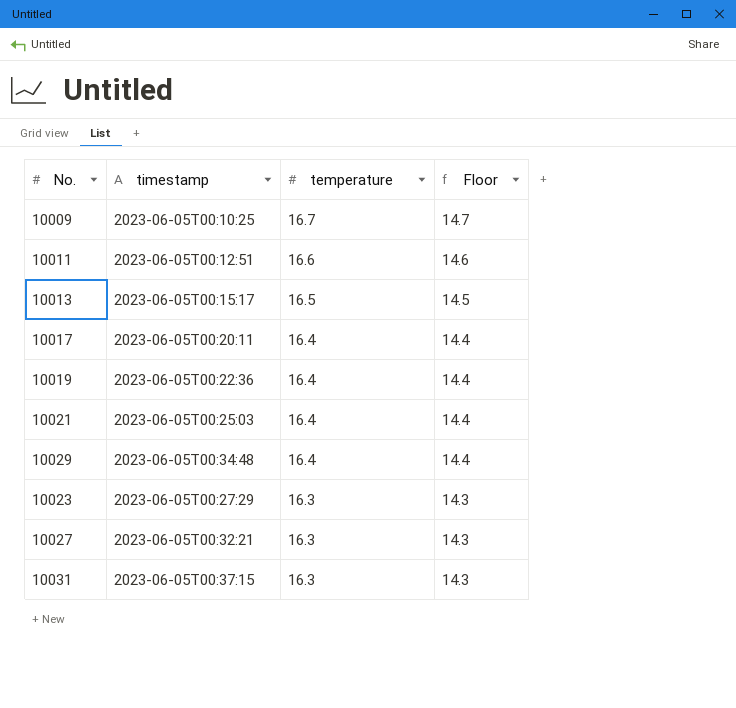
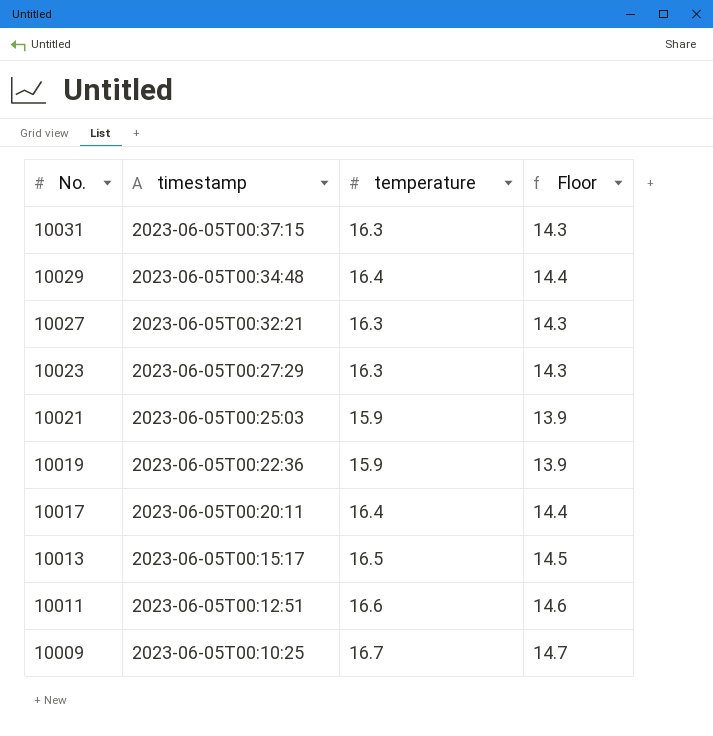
row order: temperature descending -> No. descending
10021 | temperature: 16.4 -> 15.9
10021 | Floor: 14.4 -> 13.9
10019 | temperature: 16.4 -> 15.9
10019 | Floor: 14.4 -> 13.9

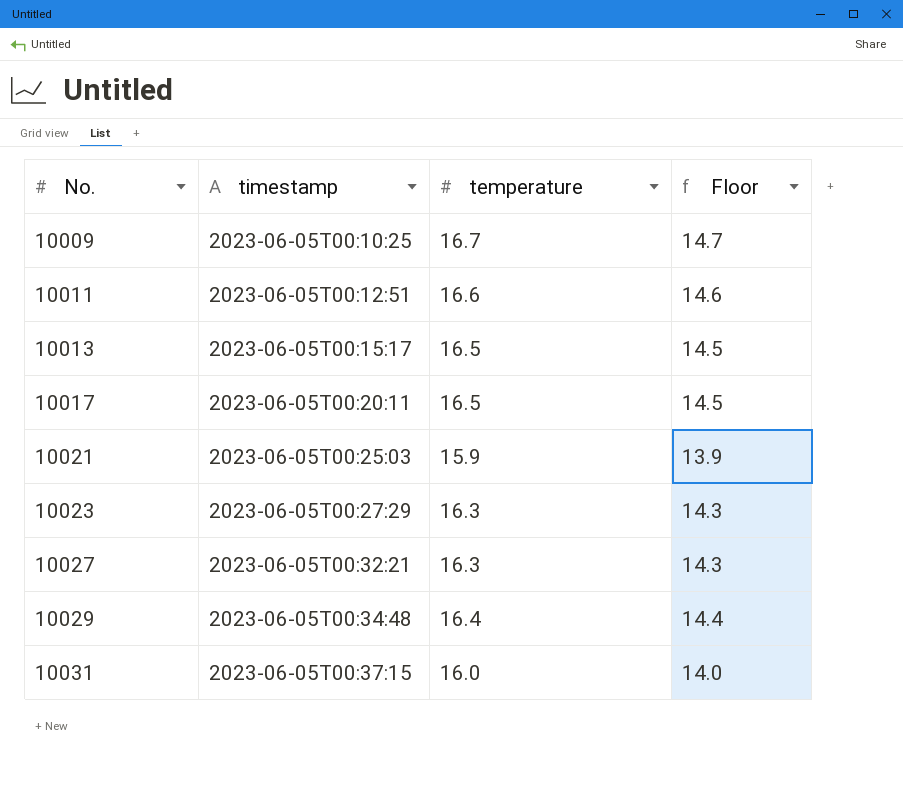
row order: No. descending -> No. ascending
row 10019: 2023-06-05T00:22:36 | 15.9 | 13.9 -> none
10017 | temperature: 16.4 -> 16.5
10017 | Floor: 14.4 -> 14.5
10031 | temperature: 16.3 -> 16.0
10031 | Floor: 14.3 -> 14.0

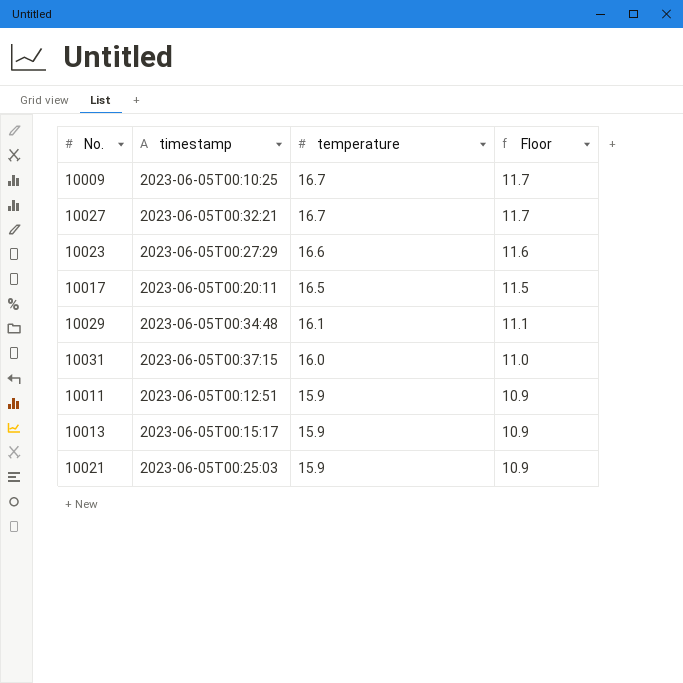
row order: No. ascending -> temperature descending
column Floor | formula: [temperature] - 2 -> [temperature] - 5
10027 | temperature: 16.3 -> 16.7
10023 | temperature: 16.3 -> 16.6
10029 | temperature: 16.4 -> 16.1
10011 | temperature: 16.6 -> 15.9
10013 | temperature: 16.5 -> 15.9

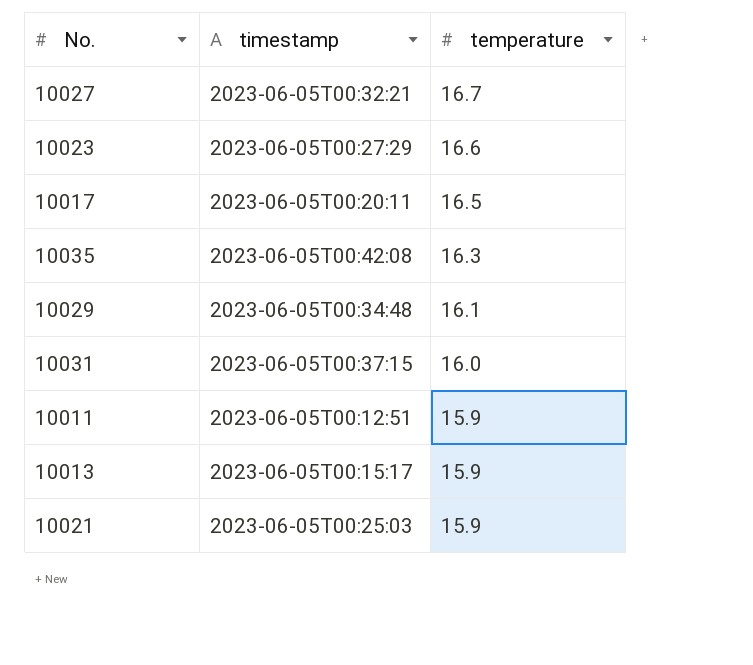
column Floor | formula: [temperature] - 5 -> none
row 10009: 2023-06-05T00:10:25 | 16.7 | 11.7 -> none
row 10035: none -> 2023-06-05T00:42:08 | 16.3

